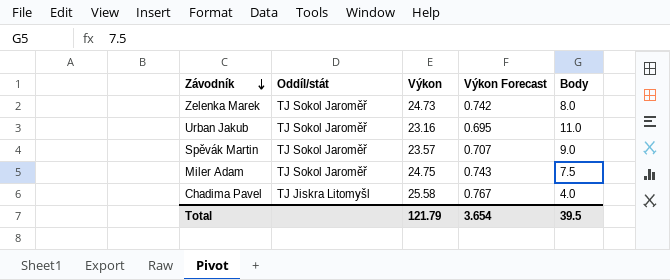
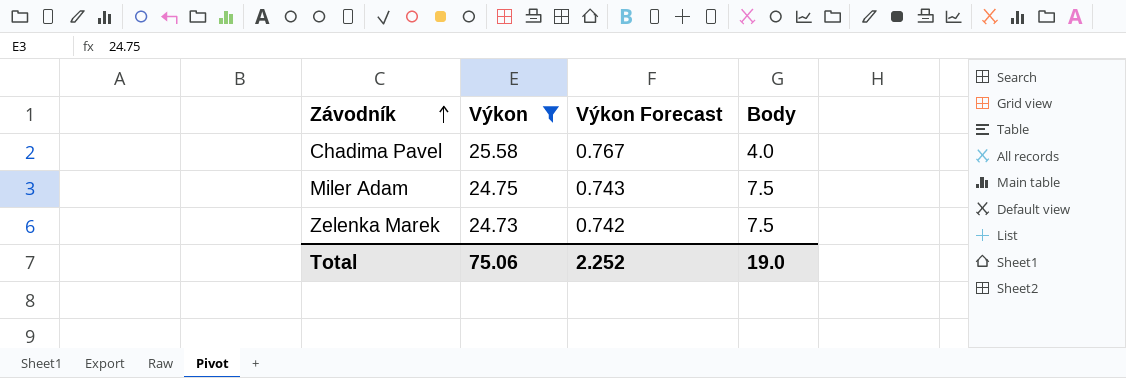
filter: none -> Výkon >= 24.73
row order: Závodník descending -> Závodník ascending
column Oddíl/stát | position: 2 -> none
Zelenka Marek | Body: 8.0 -> 7.5
Total | Výkon: 121.79 -> 75.06
Total | Výkon Forecast: 3.654 -> 2.252
Total | Body: 39.5 -> 19.0

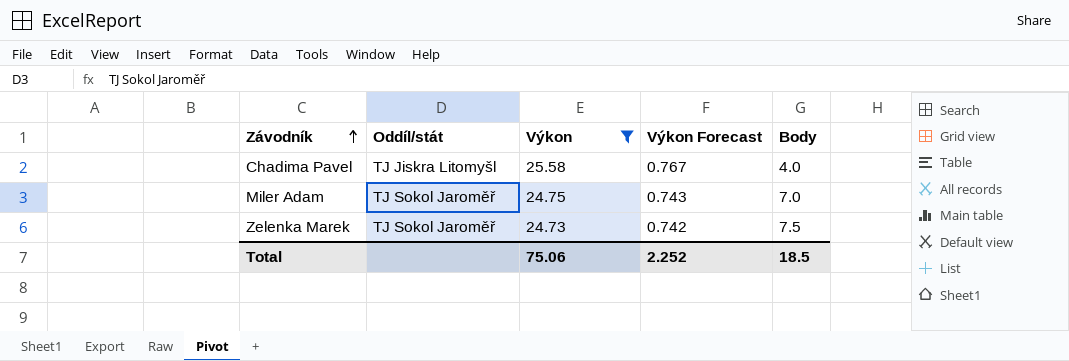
column Oddíl/stát | position: none -> 2
Miler Adam | Body: 7.5 -> 7.0
Total | Body: 19.0 -> 18.5

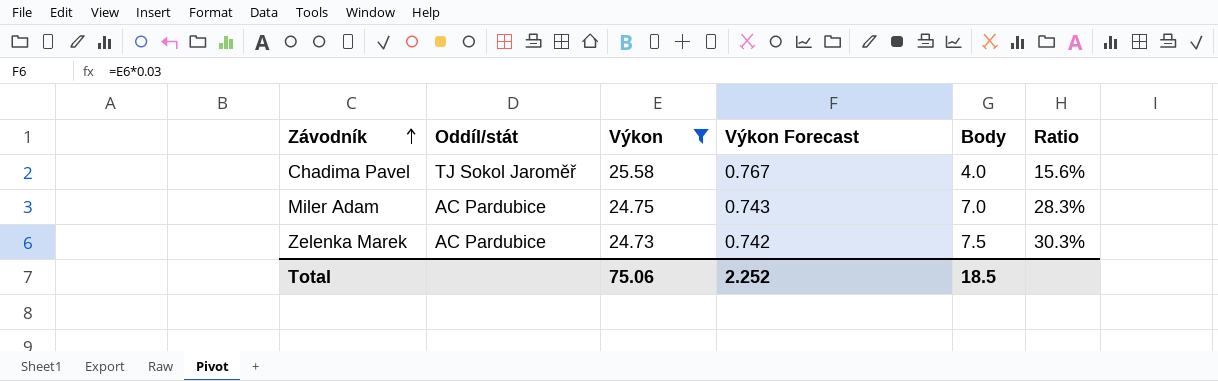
column Ratio | formula: none -> [Body] / [Výkon]
Chadima Pavel | Oddíl/stát: TJ Jiskra Litomyšl -> TJ Sokol Jaroměř
Miler Adam | Oddíl/stát: TJ Sokol Jaroměř -> AC Pardubice
Zelenka Marek | Oddíl/stát: TJ Sokol Jaroměř -> AC Pardubice

